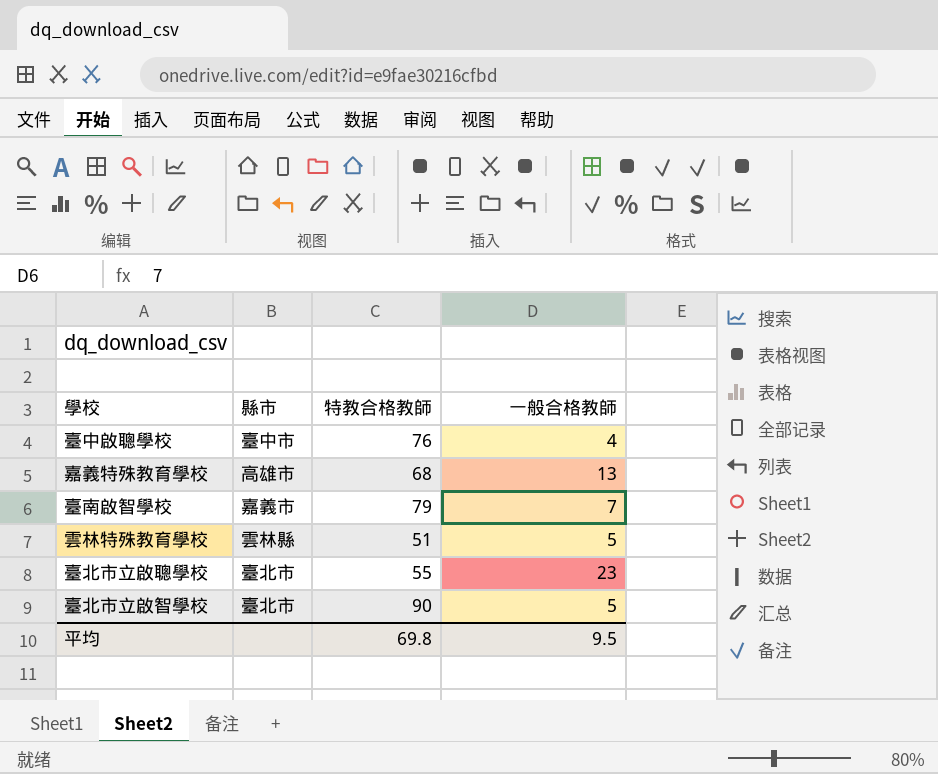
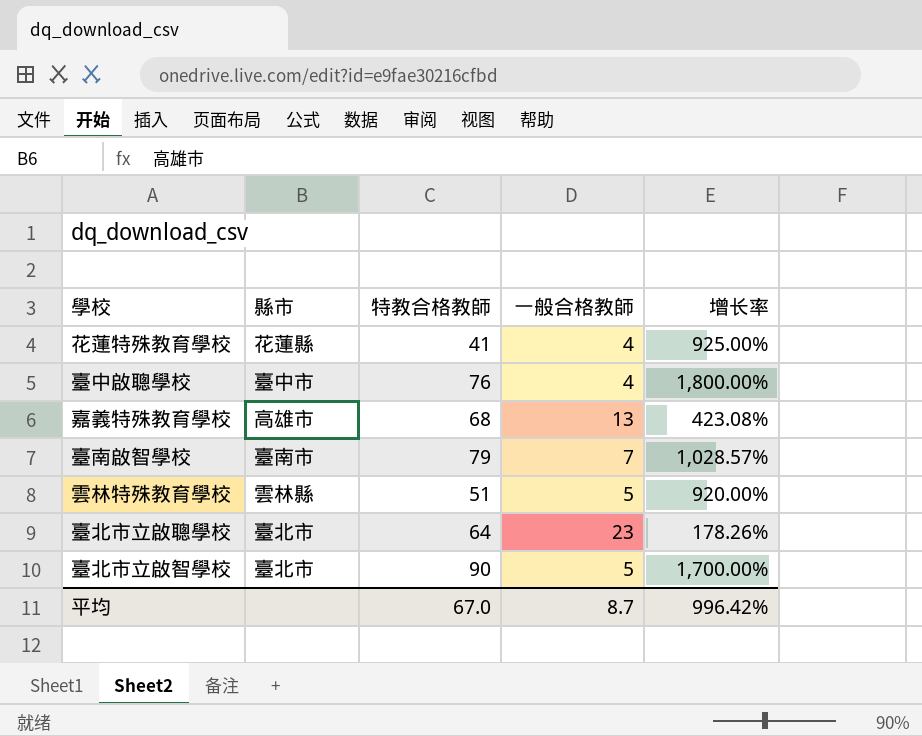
column 增长率 | formula: none -> ([特教合格教師] - [一般合格教師]) / [一般合格教師]
row 花蓮特殊教育學校: none -> 花蓮縣 | 41 | 4 | 925.00%
臺南啟智學校 | 縣市: 嘉義市 -> 臺南市
臺北市立啟聰學校 | 特教合格教師: 55 -> 64
平均 | 特教合格教師: 69.8 -> 67.0
平均 | 一般合格教師: 9.5 -> 8.7

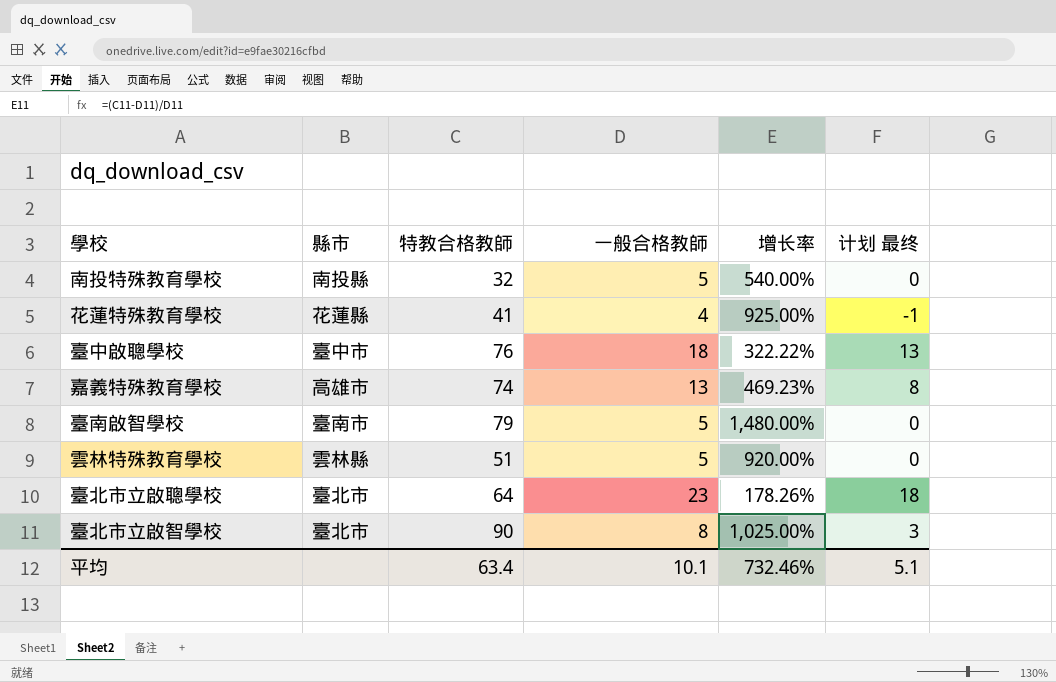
column 计划 最终 | formula: none -> [一般合格教師] - 5
row 南投特殊教育學校: none -> 南投縣 | 32 | 5 | 540.00% | 0
臺中啟聰學校 | 一般合格教師: 4 -> 18
臺中啟聰學校 | 增长率: 1,800.00% -> 322.22%
嘉義特殊教育學校 | 特教合格教師: 68 -> 74
嘉義特殊教育學校 | 增长率: 423.08% -> 469.23%
臺南啟智學校 | 一般合格教師: 7 -> 5
臺南啟智學校 | 增长率: 1,028.57% -> 1,480.00%
臺北市立啟智學校 | 一般合格教師: 5 -> 8
臺北市立啟智學校 | 增长率: 1,700.00% -> 1,025.00%
平均 | 特教合格教師: 67.0 -> 63.4
平均 | 一般合格教師: 8.7 -> 10.1
平均 | 增长率: 996.42% -> 732.46%

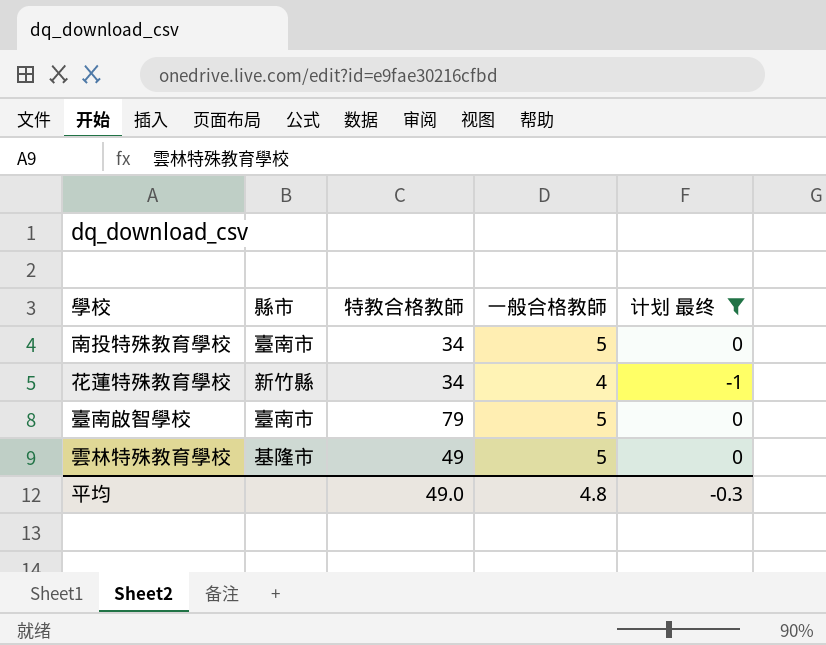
filter: none -> 计划 最终 <= 0
column 增长率 | formula: ([特教合格教師] - [一般合格教師]) / [一般合格教師] -> none
南投特殊教育學校 | 縣市: 南投縣 -> 臺南市
南投特殊教育學校 | 特教合格教師: 32 -> 34
花蓮特殊教育學校 | 縣市: 花蓮縣 -> 新竹縣
花蓮特殊教育學校 | 特教合格教師: 41 -> 34
雲林特殊教育學校 | 縣市: 雲林縣 -> 基隆市
雲林特殊教育學校 | 特教合格教師: 51 -> 49
平均 | 特教合格教師: 63.4 -> 49.0
平均 | 一般合格教師: 10.1 -> 4.8
平均 | 计划 最终: 5.1 -> -0.3

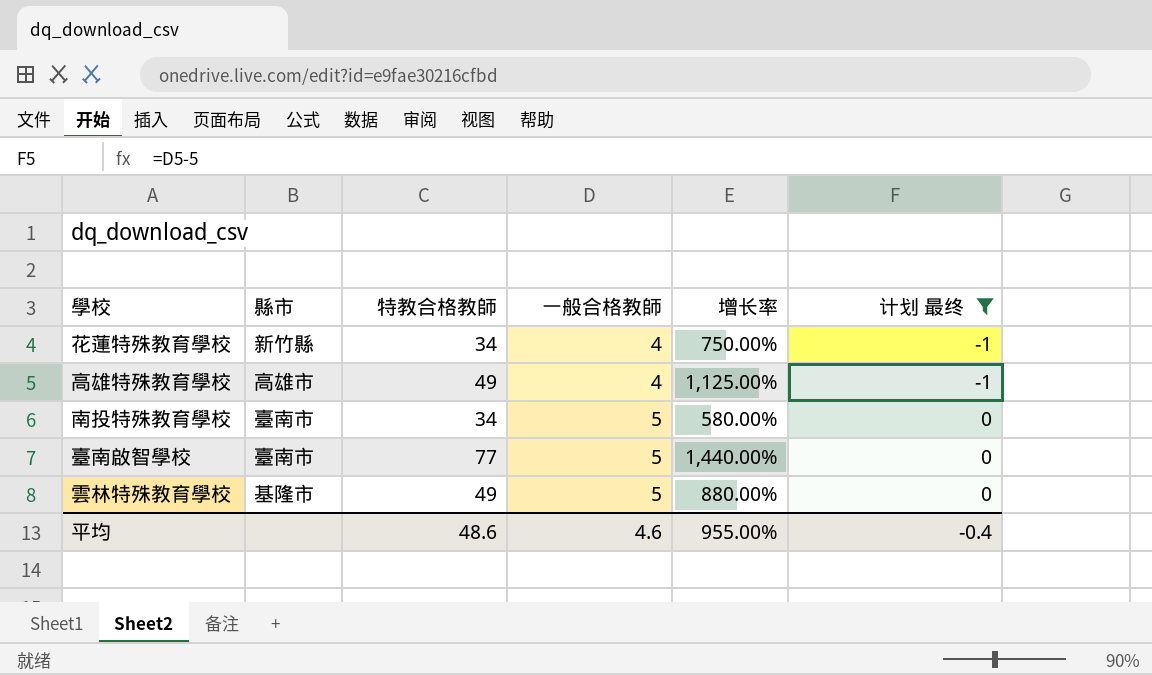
row order: none -> 一般合格教師 ascending
column 增长率 | formula: none -> ([特教合格教師] - [一般合格教師]) / [一般合格教師]
row 高雄特殊教育學校: none -> 高雄市 | 49 | 4 | 1,125.00% | -1
臺南啟智學校 | 特教合格教師: 79 -> 77
平均 | 特教合格教師: 49.0 -> 48.6
平均 | 一般合格教師: 4.8 -> 4.6
平均 | 计划 最终: -0.3 -> -0.4

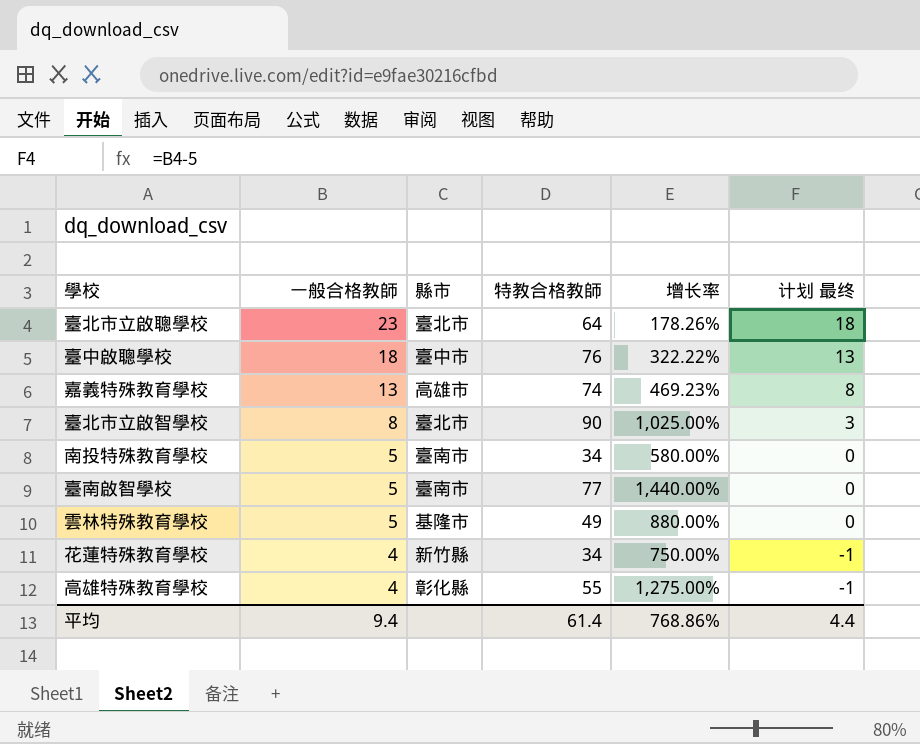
filter: 计划 最终 <= 0 -> none
row order: 一般合格教師 ascending -> 一般合格教師 descending
column 一般合格教師 | position: 4 -> 2
高雄特殊教育學校 | 縣市: 高雄市 -> 彰化縣
高雄特殊教育學校 | 特教合格教師: 49 -> 55
高雄特殊教育學校 | 增长率: 1,125.00% -> 1,275.00%
平均 | 一般合格教師: 4.6 -> 9.4
平均 | 特教合格教師: 48.6 -> 61.4
平均 | 增长率: 955.00% -> 768.86%
平均 | 计划 最终: -0.4 -> 4.4

